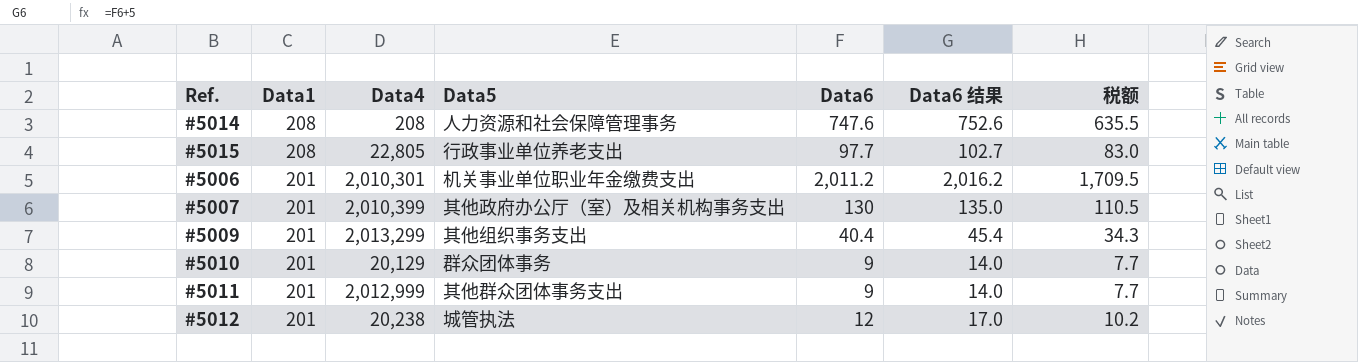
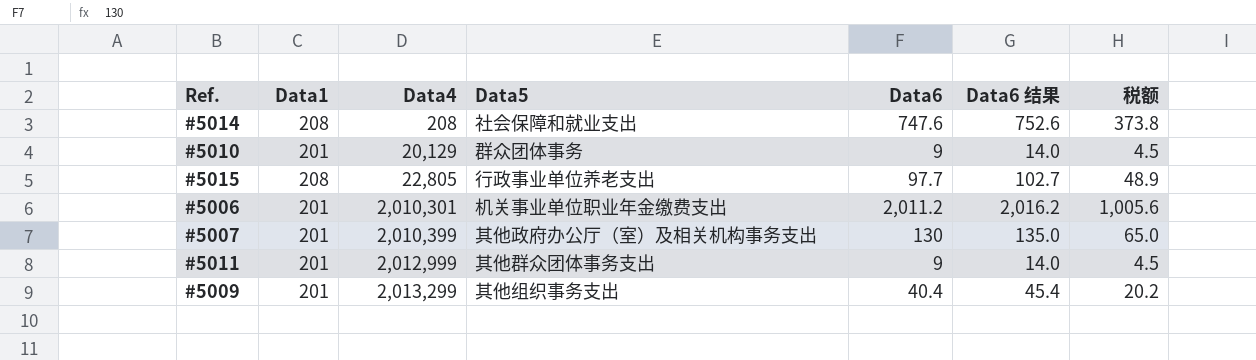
row order: Data1 descending -> Data4 ascending
column 税额 | formula: [Data6] * 0.85 -> [Data6] * 0.5
row #5012: 201 | 20,238 | 城管执法 | 12 | 17.0 | 10.2 -> none
#5014 | Data5: 人力资源和社会保障管理事务 -> 社会保障和就业支出

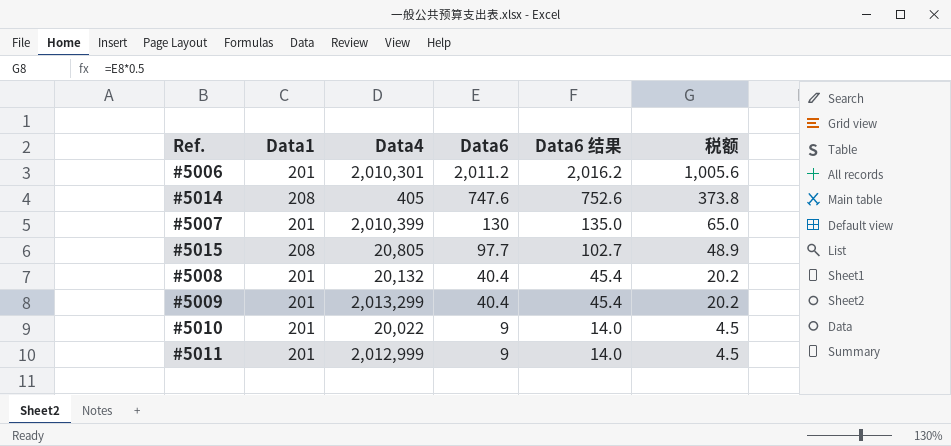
row order: Data4 ascending -> Data6 descending
column Data5 | position: 4 -> none
#5014 | Data4: 208 -> 405
#5015 | Data4: 22,805 -> 20,805
row #5008: none -> 201 | 20,132 | 40.4 | 45.4 | 20.2
#5010 | Data4: 20,129 -> 20,022

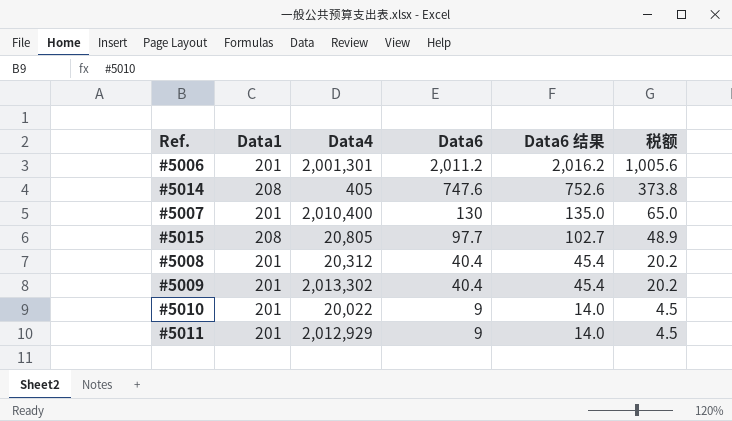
#5006 | Data4: 2,010,301 -> 2,001,301
#5007 | Data4: 2,010,399 -> 2,010,400
#5008 | Data4: 20,132 -> 20,312
#5009 | Data4: 2,013,299 -> 2,013,302
#5011 | Data4: 2,012,999 -> 2,012,929

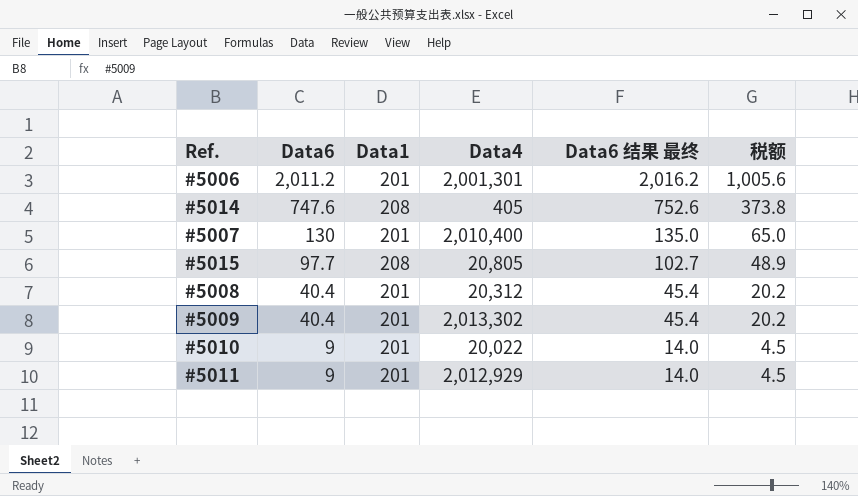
column Data6 | position: 4 -> 2
column name: Data6 结果 -> Data6 结果 最终

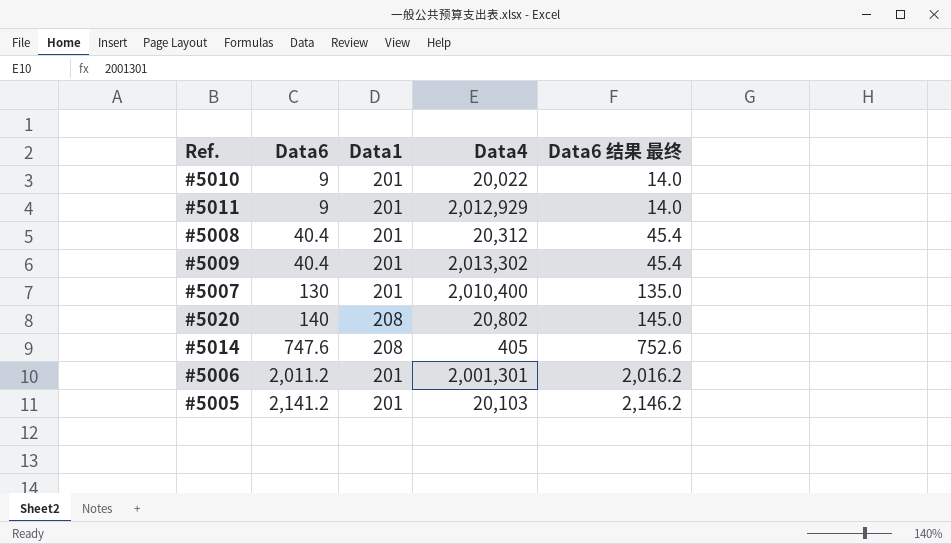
row order: Data6 descending -> Data6 ascending
column 税额 | formula: [Data6] * 0.5 -> none
row #5015: 97.7 | 208 | 20,805 | 102.7 | 48.9 -> none
row #5020: none -> 140 | 208 | 20,802 | 145.0
row #5005: none -> 2,141.2 | 201 | 20,103 | 2,146.2

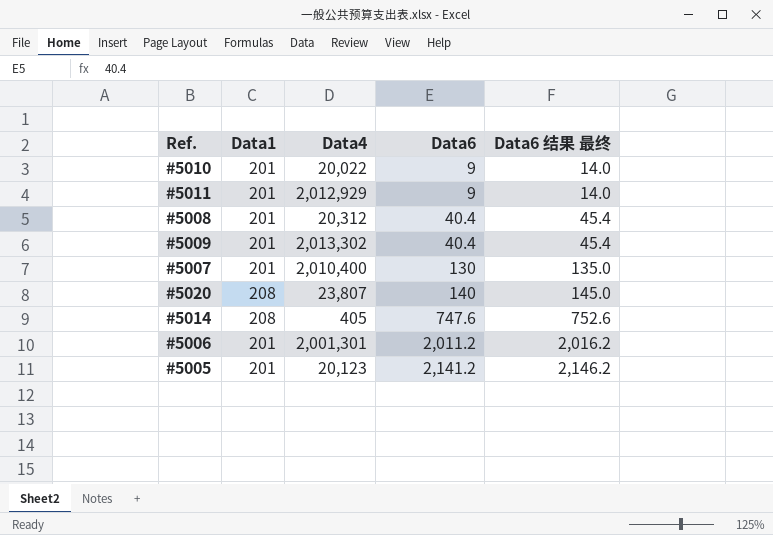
column Data6 | position: 2 -> 4
#5020 | Data4: 20,802 -> 23,807
#5005 | Data4: 20,103 -> 20,123

